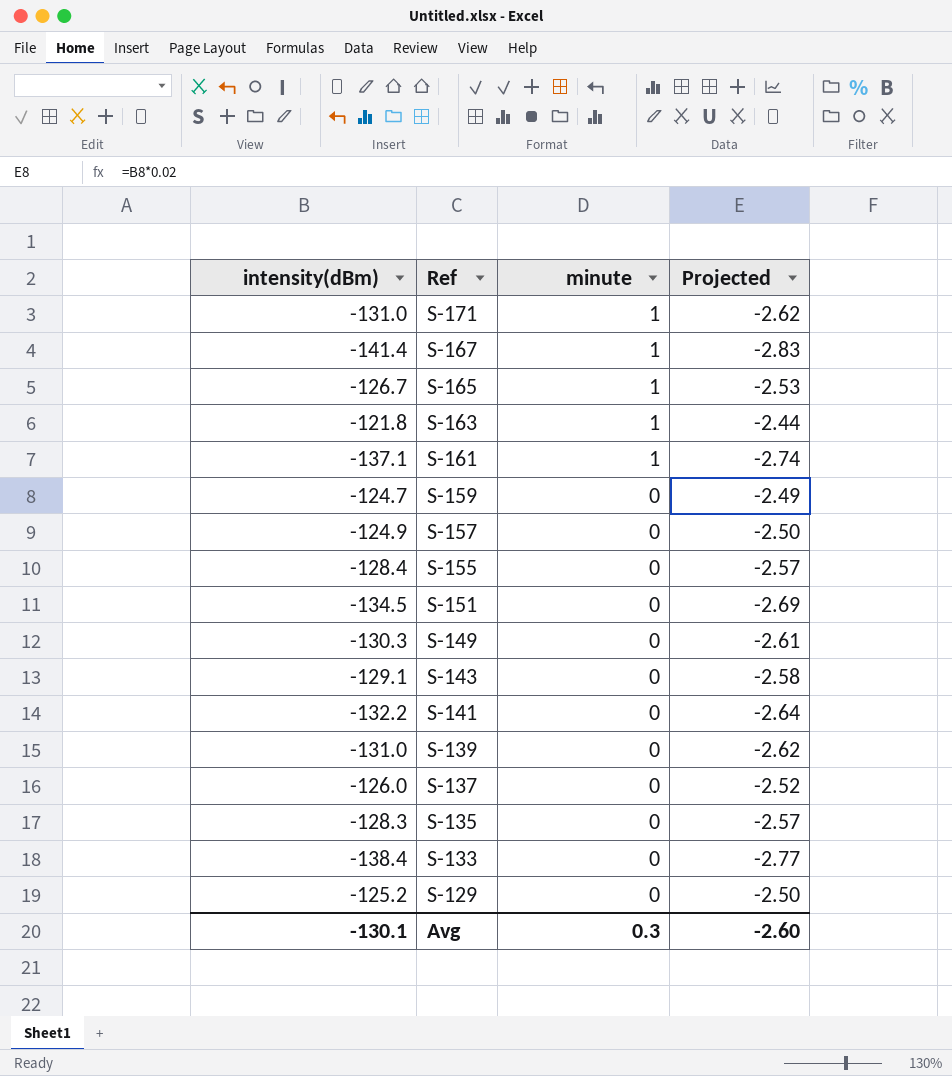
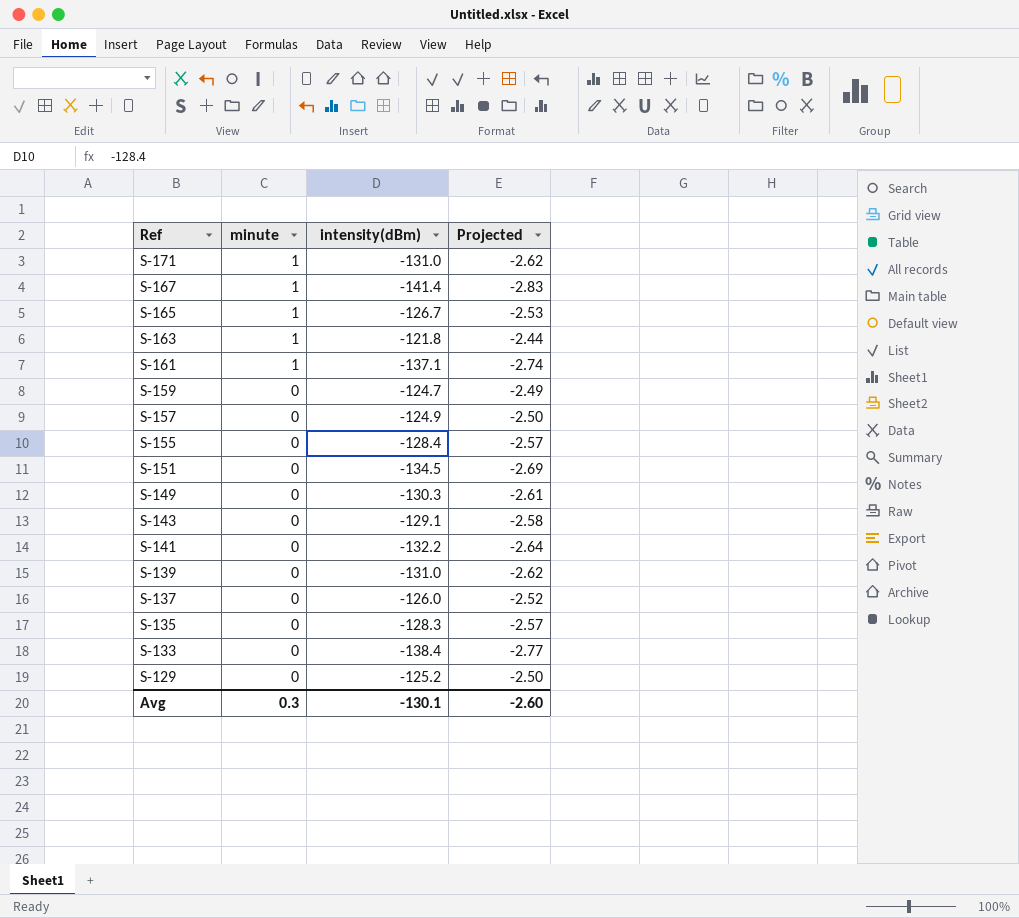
column intensity(dBm) | position: 1 -> 3

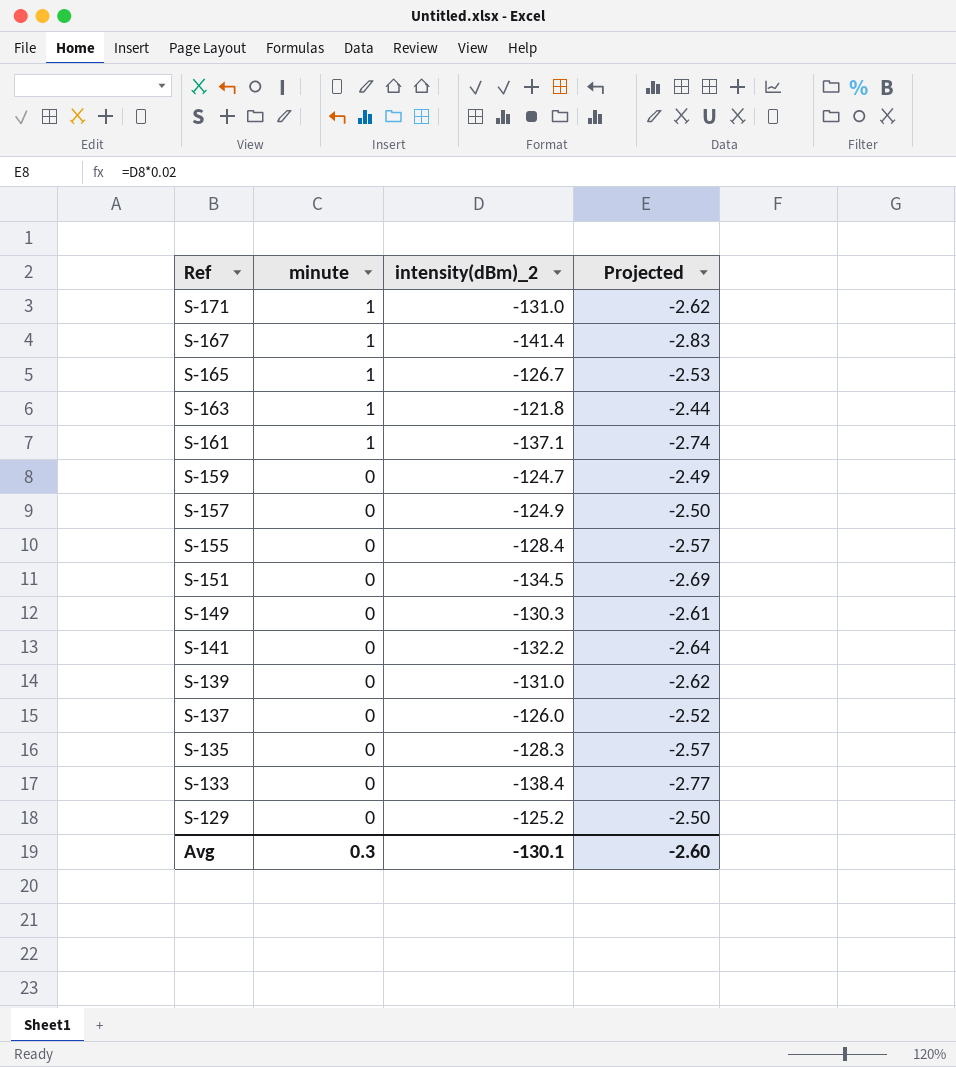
column name: intensity(dBm) -> intensity(dBm)_2
row S-143: 0 | -129.1 | -2.58 -> none

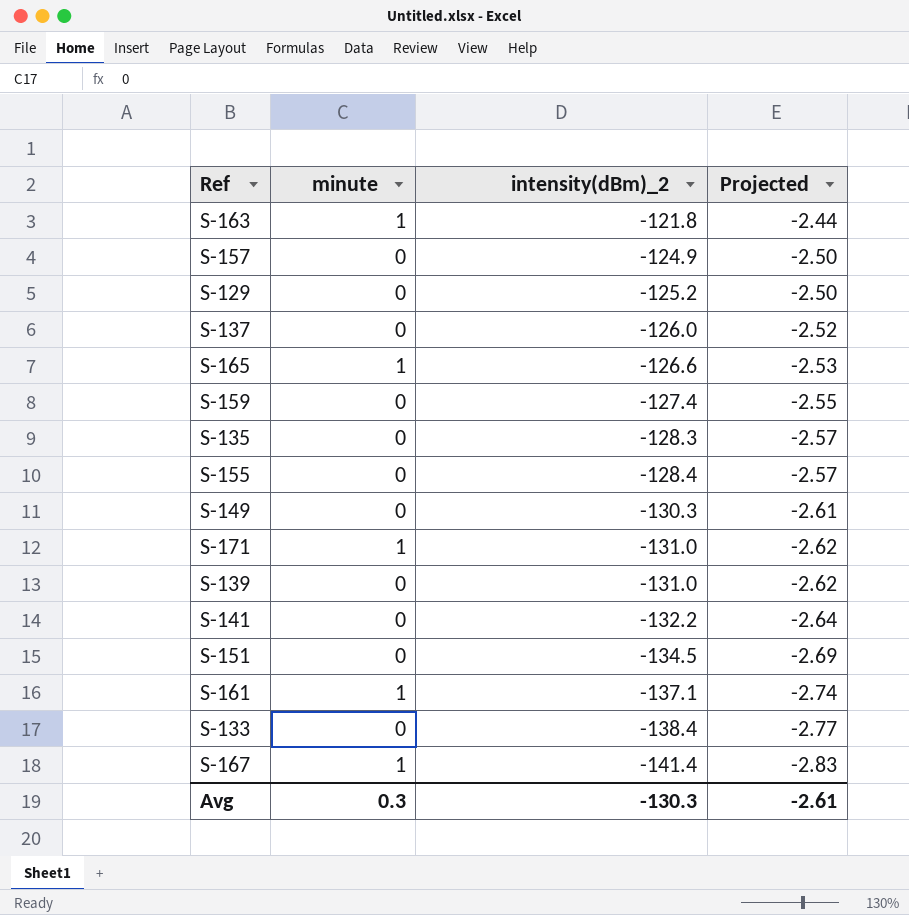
row order: Ref descending -> intensity(dBm)_2 descending
S-165 | intensity(dBm)_2: -126.7 -> -126.6
S-159 | intensity(dBm)_2: -124.7 -> -127.4
S-159 | Projected: -2.49 -> -2.55
Avg | intensity(dBm)_2: -130.1 -> -130.3
Avg | Projected: -2.60 -> -2.61

